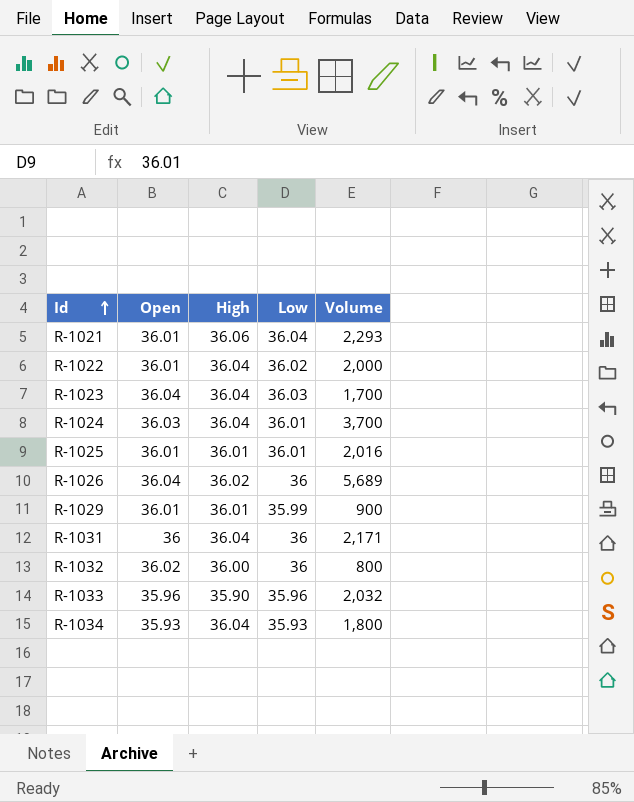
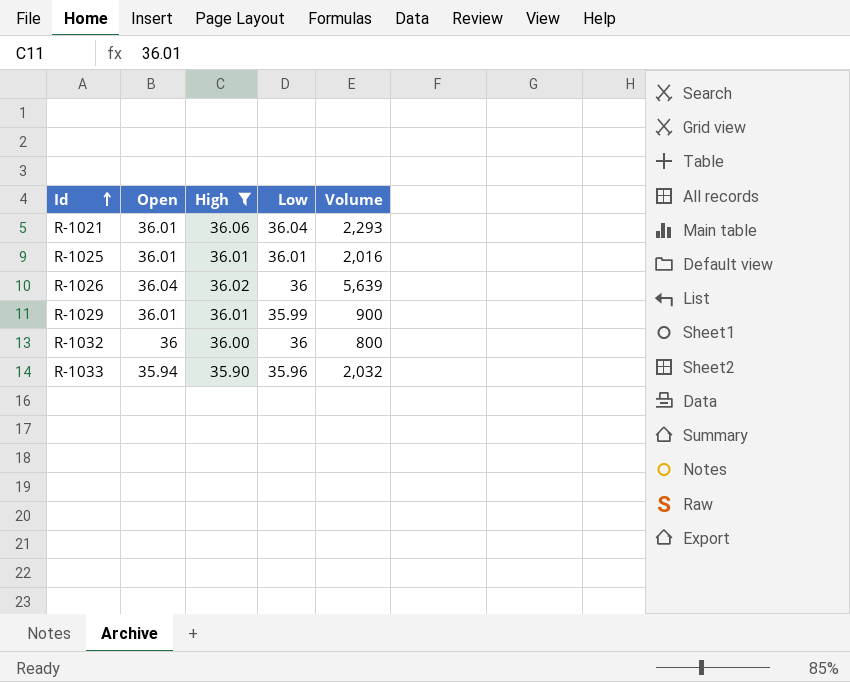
filter: none -> High != 36.04
R-1026 | Volume: 5,689 -> 5,639
R-1032 | Open: 36.02 -> 36
R-1033 | Open: 35.96 -> 35.94

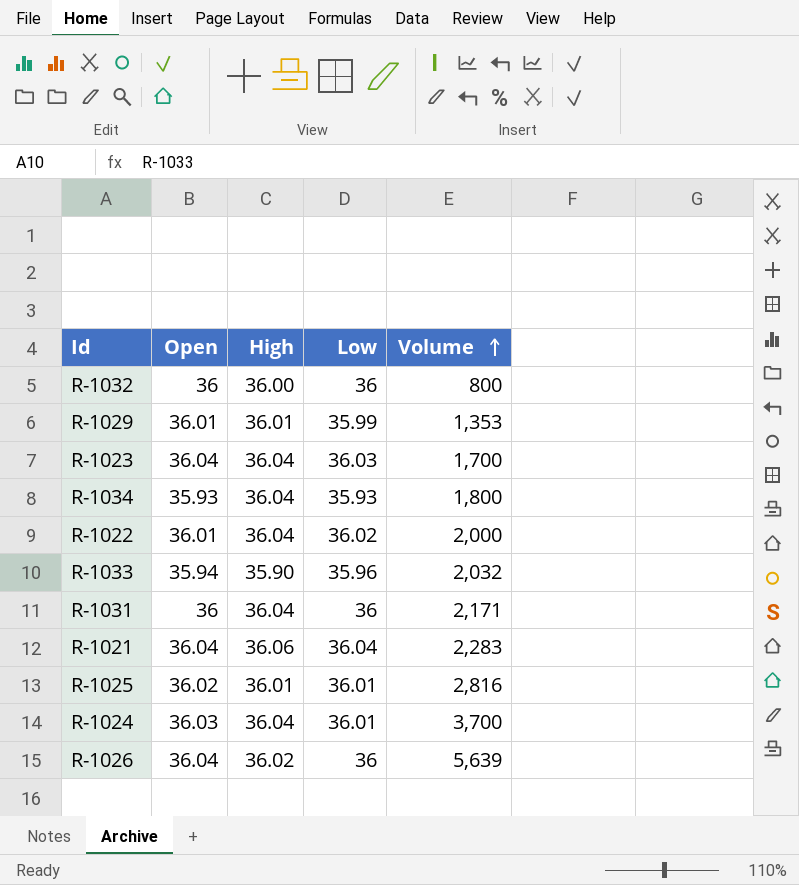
filter: High != 36.04 -> none
row order: Id ascending -> Volume ascending
R-1029 | Volume: 900 -> 1,353
R-1021 | Open: 36.01 -> 36.04
R-1021 | Volume: 2,293 -> 2,283
R-1025 | Open: 36.01 -> 36.02
R-1025 | Volume: 2,016 -> 2,816

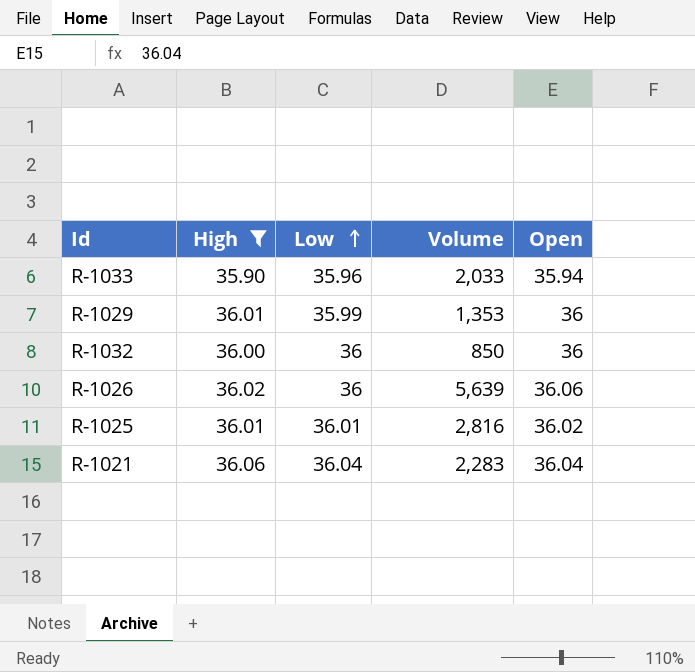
filter: none -> High != 36.04
row order: Volume ascending -> Low ascending
column Open | position: 2 -> 5
R-1033 | Volume: 2,032 -> 2,033
R-1029 | Open: 36.01 -> 36
R-1032 | Volume: 800 -> 850
R-1026 | Open: 36.04 -> 36.06

